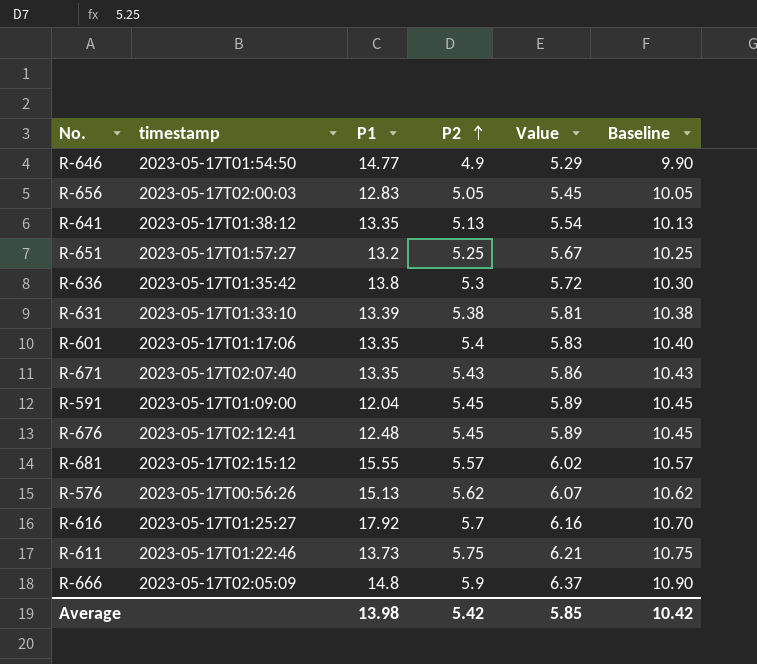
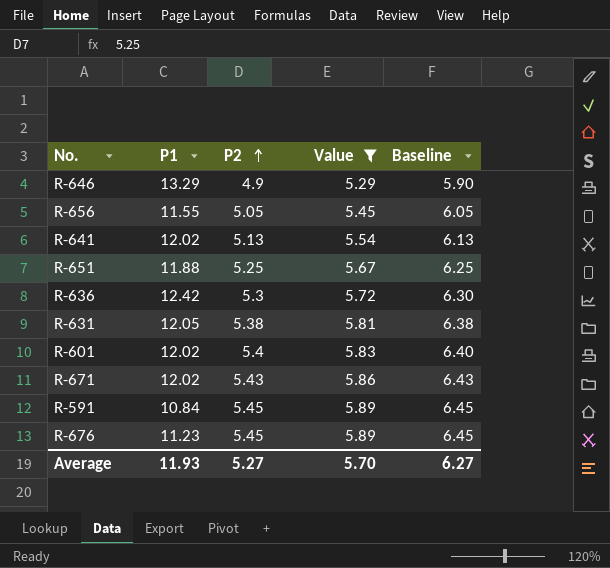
filter: none -> Value <= 5.89
column timestamp | position: 2 -> none
column Baseline | formula: [P2] + 5 -> [P2] + 1
R-646 | P1: 14.77 -> 13.29
R-656 | P1: 12.83 -> 11.55
R-641 | P1: 13.35 -> 12.02
R-651 | P1: 13.2 -> 11.88
R-636 | P1: 13.8 -> 12.42
R-631 | P1: 13.39 -> 12.05
R-601 | P1: 13.35 -> 12.02
R-671 | P1: 13.35 -> 12.02
R-591 | P1: 12.04 -> 10.84
R-676 | P1: 12.48 -> 11.23
Average | P1: 13.98 -> 11.93
Average | P2: 5.42 -> 5.27
Average | Value: 5.85 -> 5.70
Average | Baseline: 10.42 -> 6.27

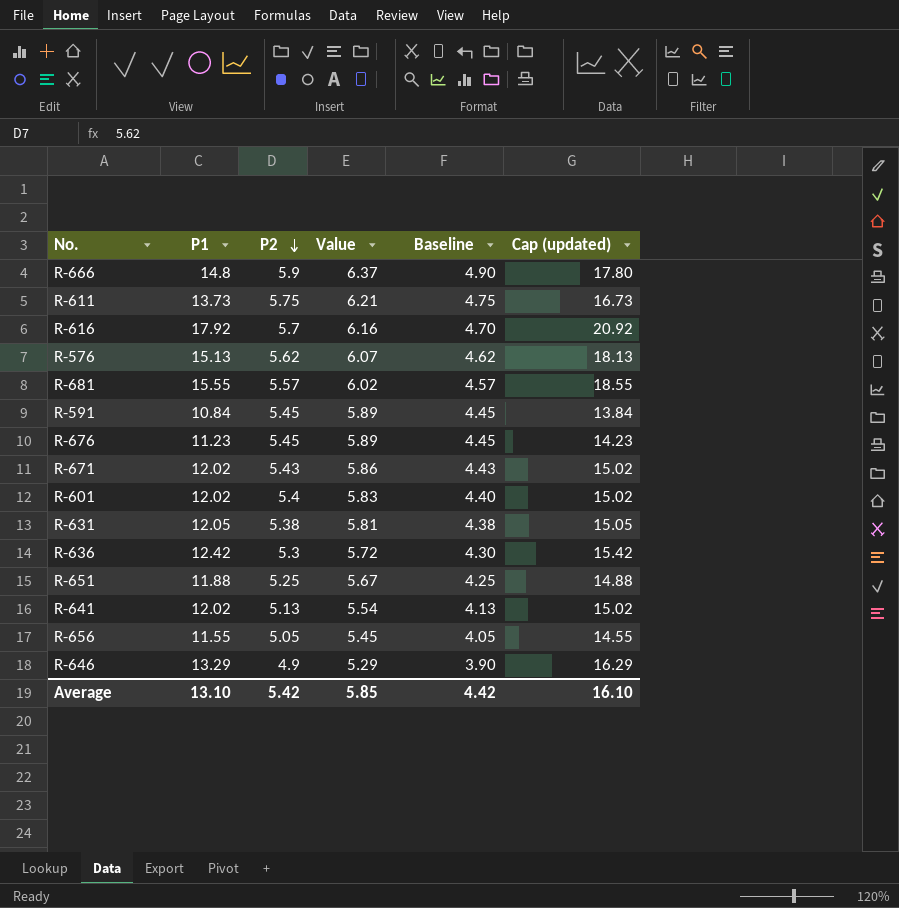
filter: Value <= 5.89 -> none
row order: P2 ascending -> P2 descending
column Baseline | formula: [P2] + 1 -> [P2] - 1
column Cap (updated) | formula: none -> [P1] + 3
Average | P1: 11.93 -> 13.10
Average | P2: 5.27 -> 5.42
Average | Value: 5.70 -> 5.85
Average | Baseline: 6.27 -> 4.42

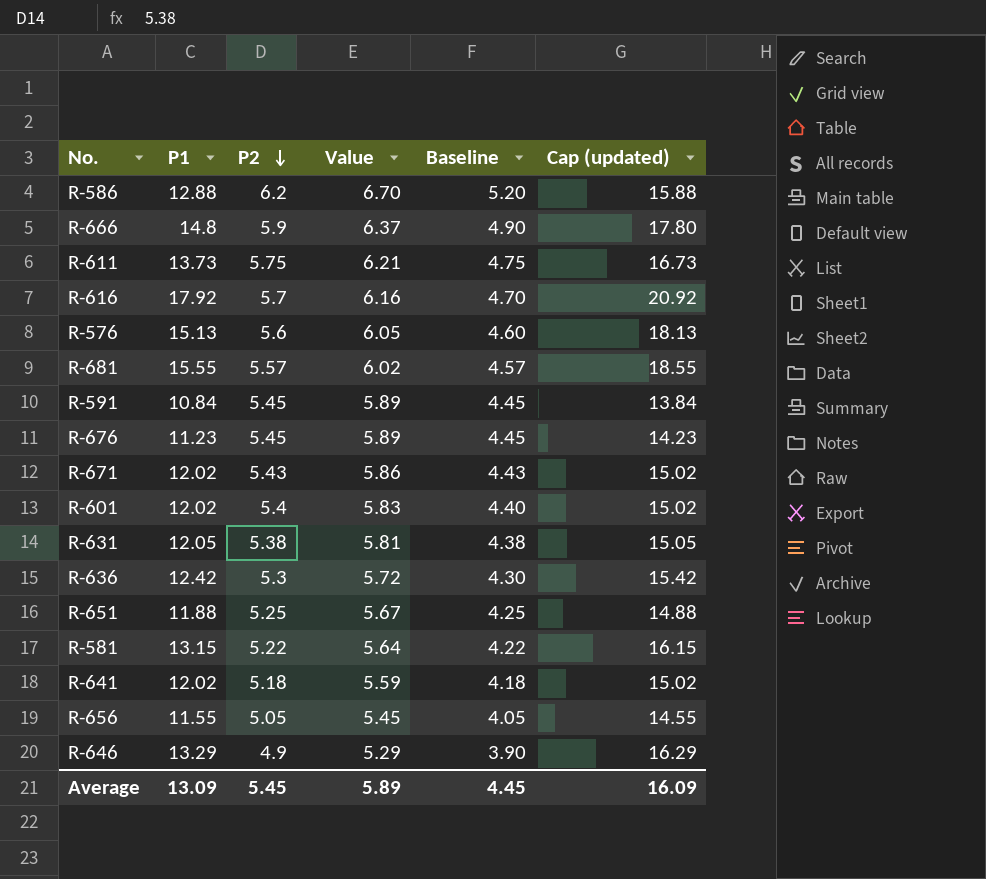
row R-586: none -> 12.88 | 6.2 | 6.70 | 5.20 | 15.88
R-576 | P2: 5.62 -> 5.6
R-576 | Value: 6.07 -> 6.05
R-576 | Baseline: 4.62 -> 4.60
row R-581: none -> 13.15 | 5.22 | 5.64 | 4.22 | 16.15
R-641 | P2: 5.13 -> 5.18
R-641 | Value: 5.54 -> 5.59
R-641 | Baseline: 4.13 -> 4.18
Average | P1: 13.10 -> 13.09
Average | P2: 5.42 -> 5.45
Average | Value: 5.85 -> 5.89
Average | Baseline: 4.42 -> 4.45
Average | Cap (updated): 16.10 -> 16.09

